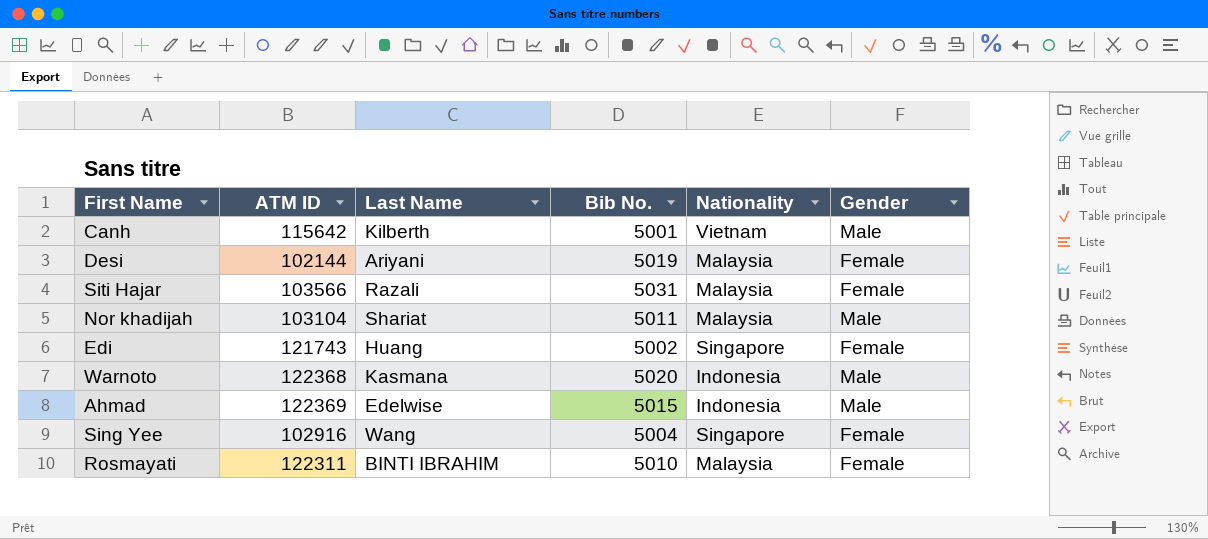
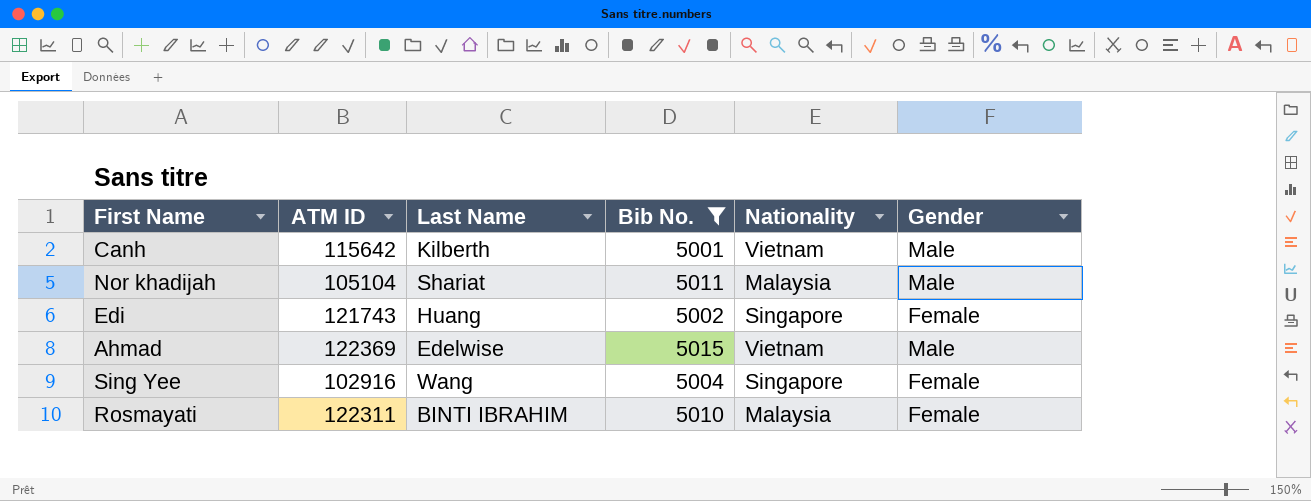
filter: none -> Bib No. <= 5015
Nor khadijah | ATM ID: 103104 -> 105104
Ahmad | Nationality: Indonesia -> Vietnam

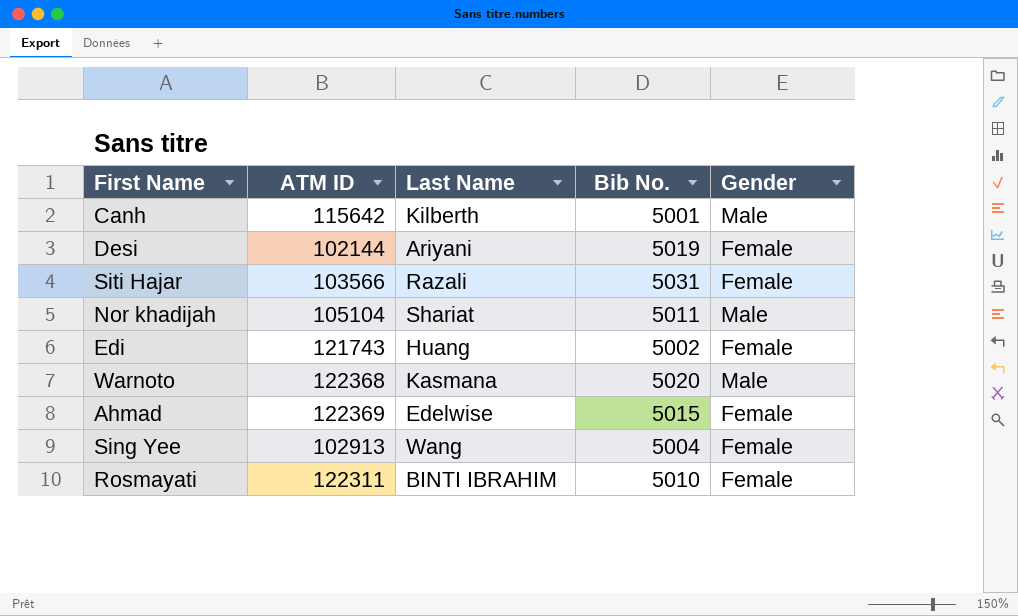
filter: Bib No. <= 5015 -> none
column Nationality | position: 5 -> none
Ahmad | Gender: Male -> Female
Sing Yee | ATM ID: 102916 -> 102913

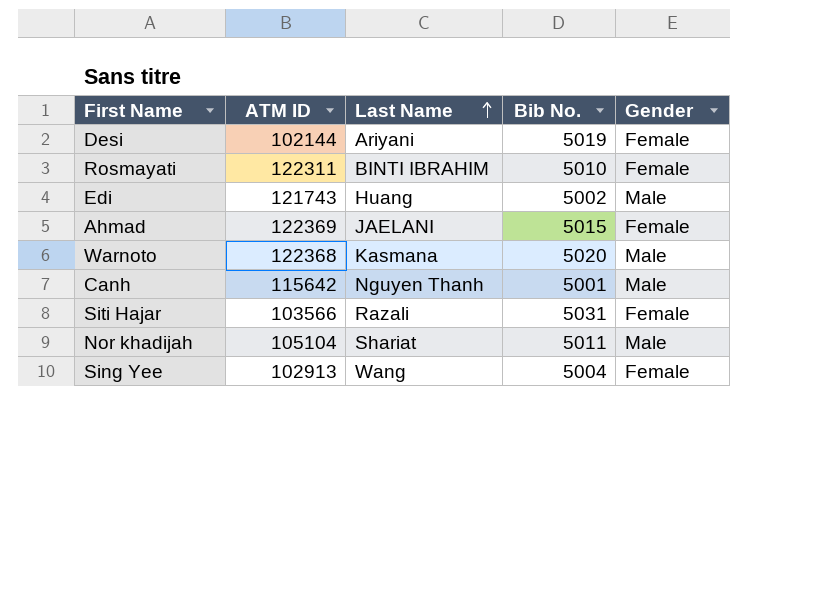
row order: none -> Last Name ascending
Edi | Gender: Female -> Male
Ahmad | Last Name: Edelwise -> JAELANI
Canh | Last Name: Kilberth -> Nguyen Thanh

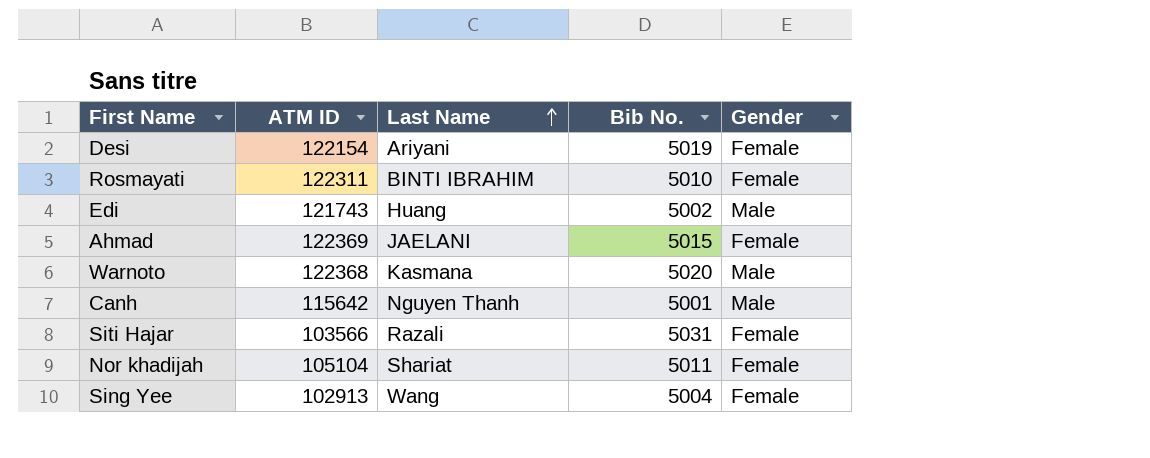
Desi | ATM ID: 102144 -> 122154
Nor khadijah | Gender: Male -> Female

